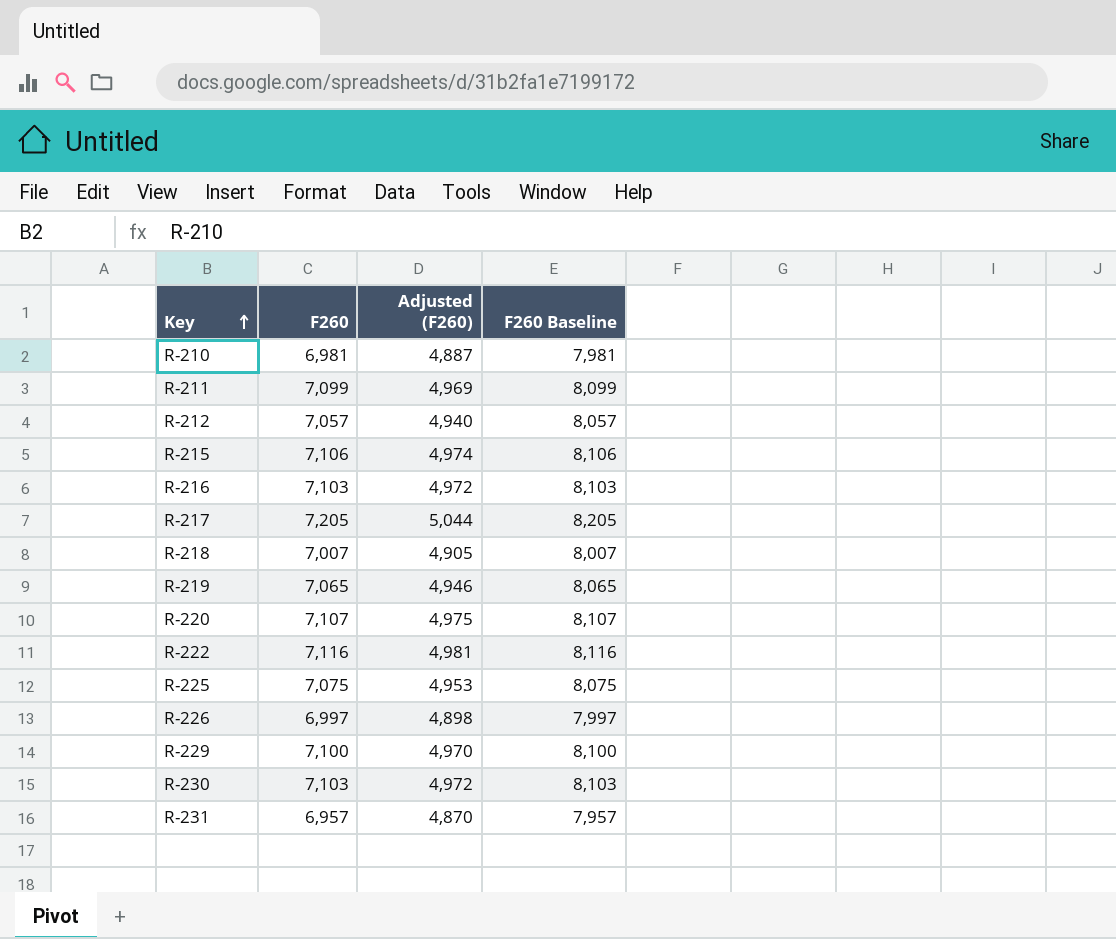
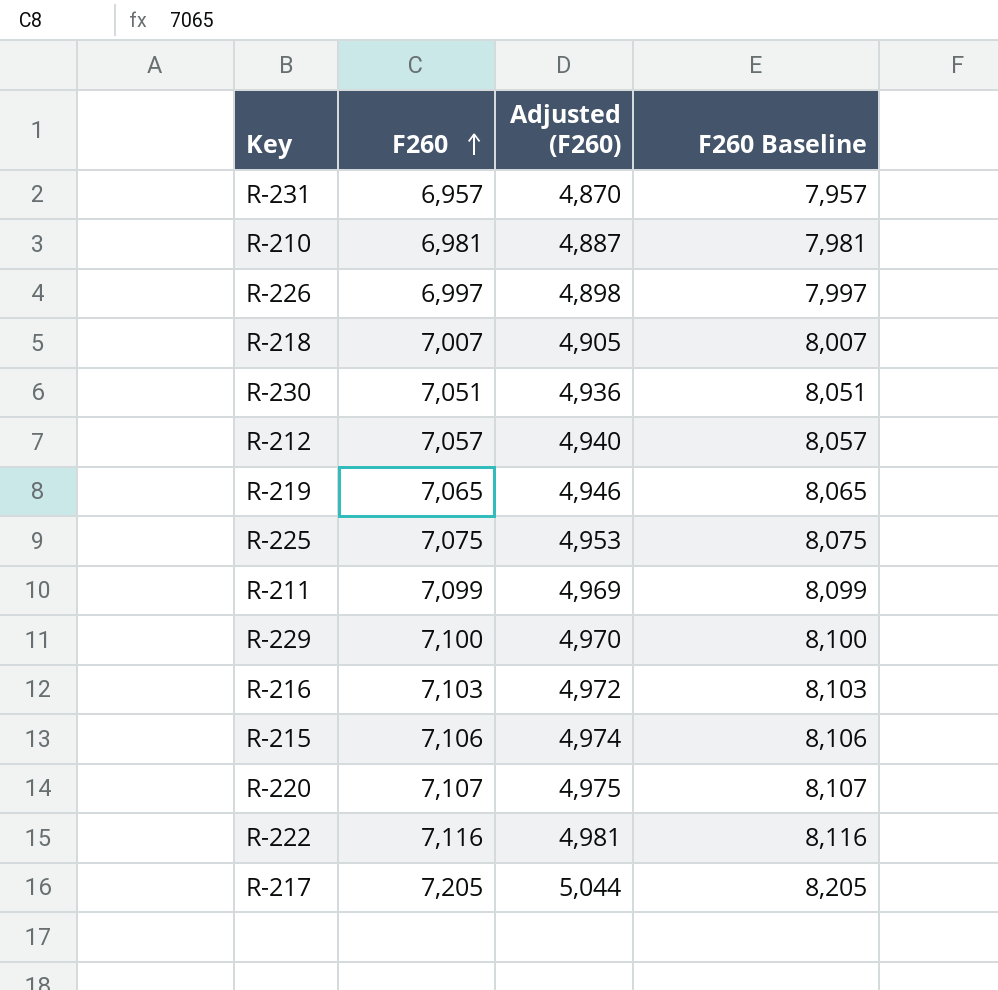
row order: Key ascending -> F260 ascending
R-230 | F260: 7,103 -> 7,051
R-230 | Adjusted (F260): 4,972 -> 4,936
R-230 | F260 Baseline: 8,103 -> 8,051

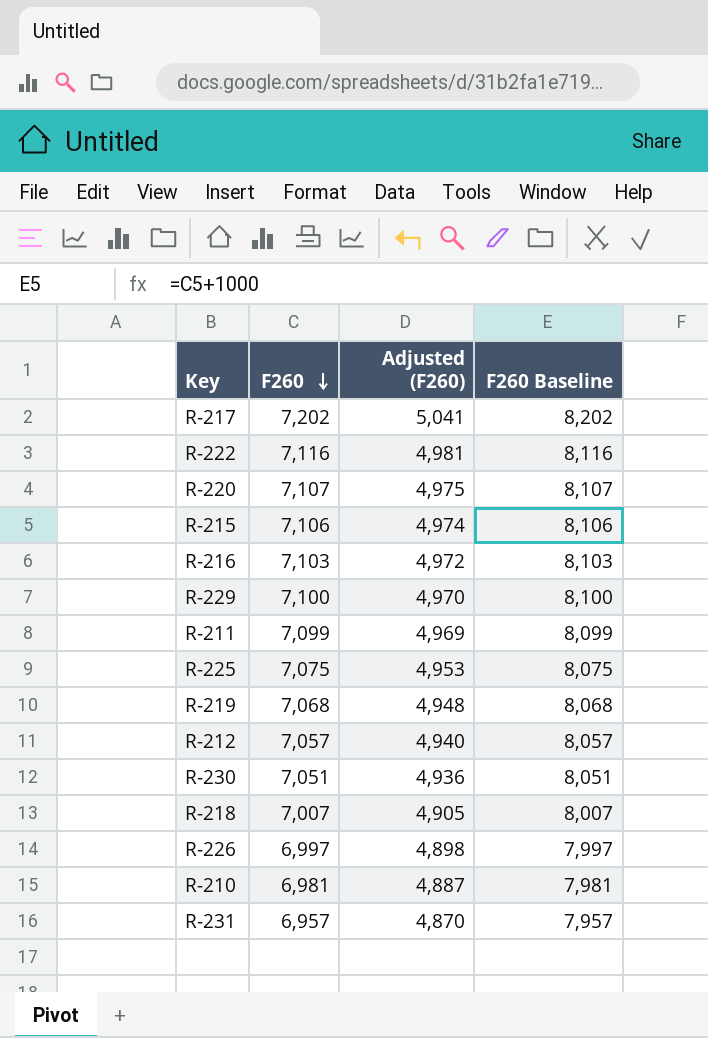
row order: F260 ascending -> F260 descending
R-217 | F260: 7,205 -> 7,202
R-217 | Adjusted (F260): 5,044 -> 5,041
R-217 | F260 Baseline: 8,205 -> 8,202
R-219 | F260: 7,065 -> 7,068
R-219 | Adjusted (F260): 4,946 -> 4,948
R-219 | F260 Baseline: 8,065 -> 8,068

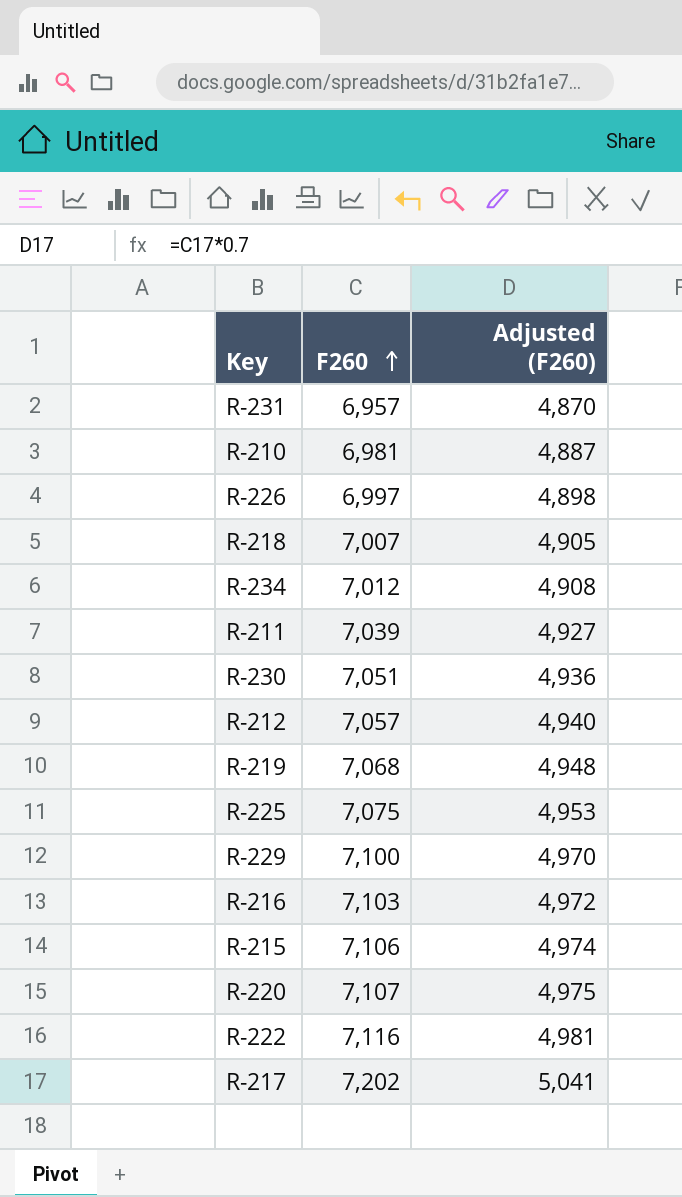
row order: F260 descending -> F260 ascending
column F260 Baseline | formula: [F260] + 1000 -> none
row R-234: none -> 7,012 | 4,908
R-211 | F260: 7,099 -> 7,039
R-211 | Adjusted (F260): 4,969 -> 4,927

